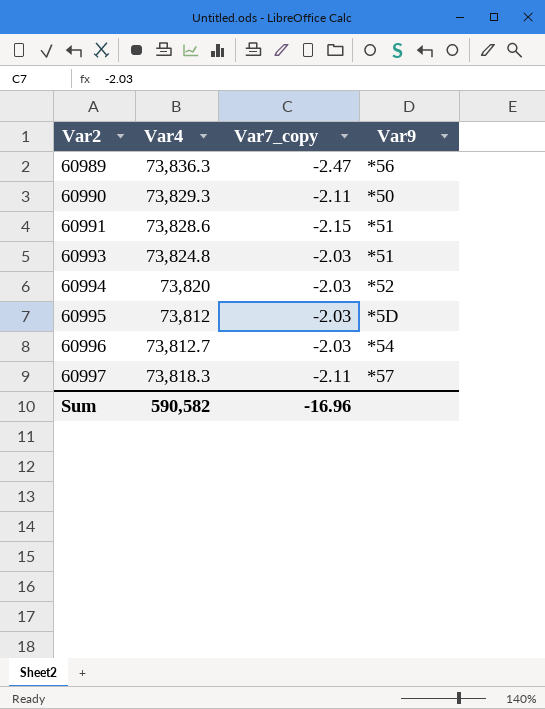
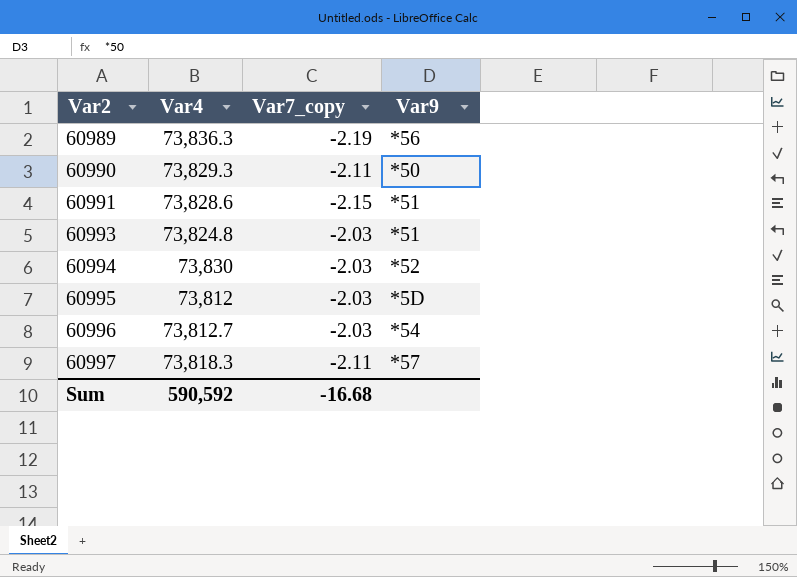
60989 | Var7_copy: -2.47 -> -2.19
60994 | Var4: 73,820 -> 73,830
Sum | Var4: 590,582 -> 590,592
Sum | Var7_copy: -16.96 -> -16.68

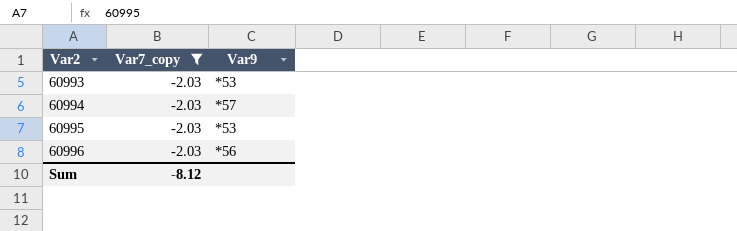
filter: none -> Var7_copy = -2.03
column Var4 | position: 2 -> none
60993 | Var9: *51 -> *53
60994 | Var9: *52 -> *57
60995 | Var9: *5D -> *53
60996 | Var9: *54 -> *56
Sum | Var7_copy: -16.68 -> -8.12

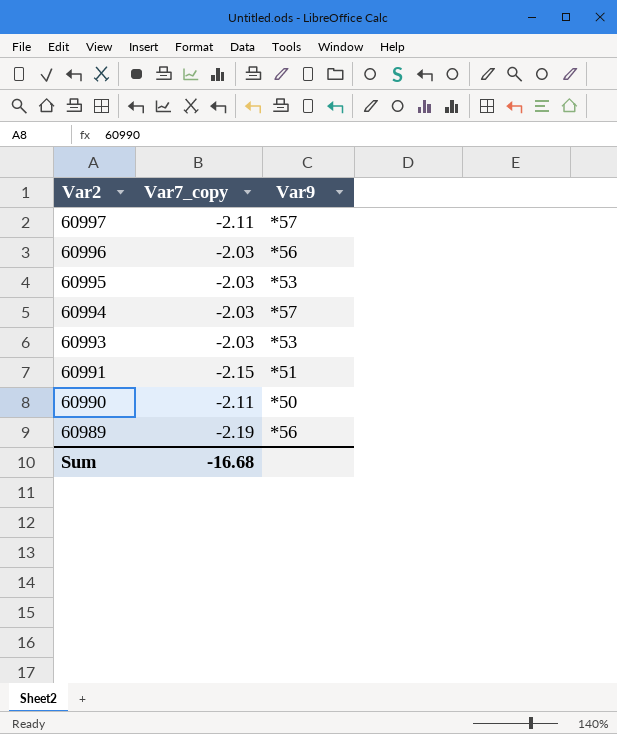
filter: Var7_copy = -2.03 -> none
row order: Var2 ascending -> Var2 descending
Sum | Var7_copy: -8.12 -> -16.68

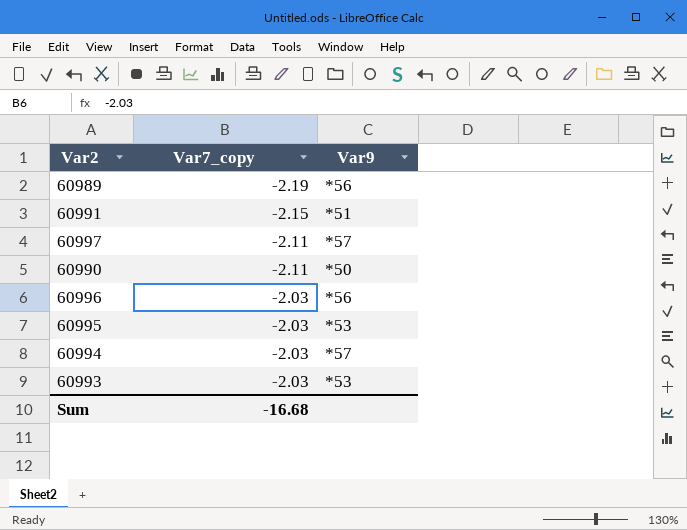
row order: Var2 descending -> Var7_copy ascending

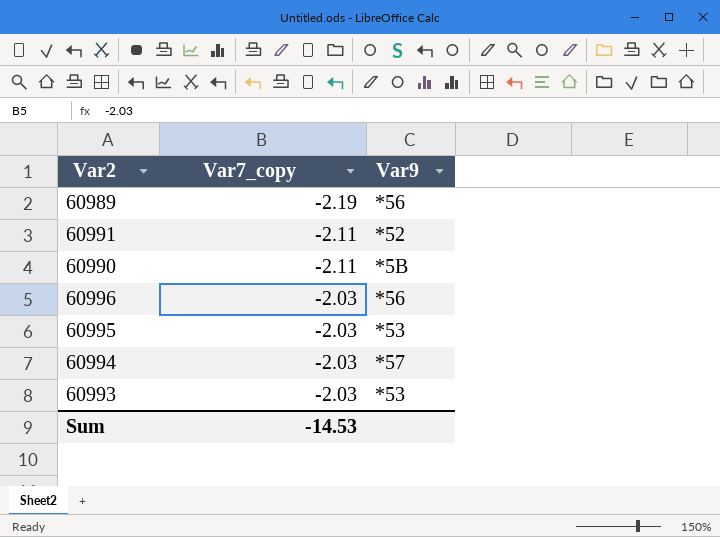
row 60997: -2.11 | *57 -> none
60991 | Var7_copy: -2.15 -> -2.11
60991 | Var9: *51 -> *52
60990 | Var9: *50 -> *5B
Sum | Var7_copy: -16.68 -> -14.53

